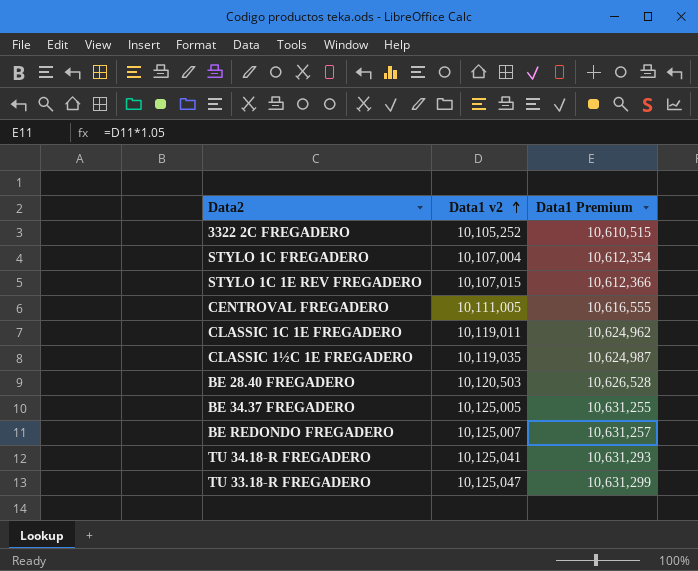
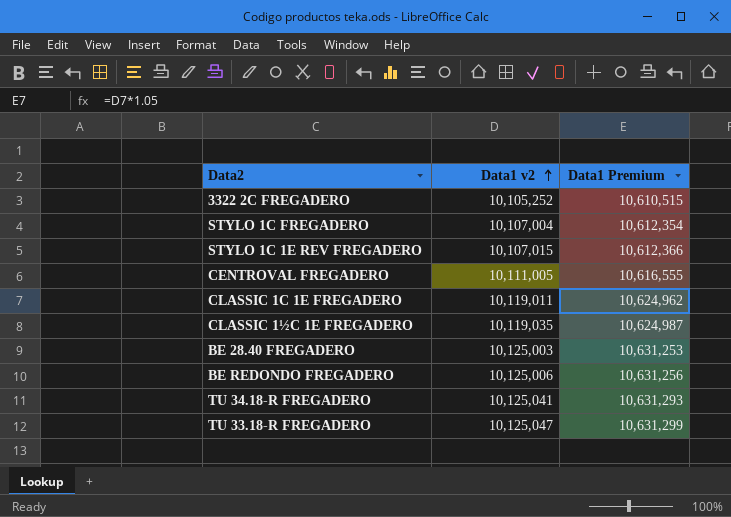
row BE 34.37 FREGADERO: 10,125,005 | 10,631,255 -> none
BE 28.40 FREGADERO | Data1 v2: 10,120,503 -> 10,125,003
BE 28.40 FREGADERO | Data1 Premium: 10,626,528 -> 10,631,253
BE REDONDO FREGADERO | Data1 v2: 10,125,007 -> 10,125,006
BE REDONDO FREGADERO | Data1 Premium: 10,631,257 -> 10,631,256

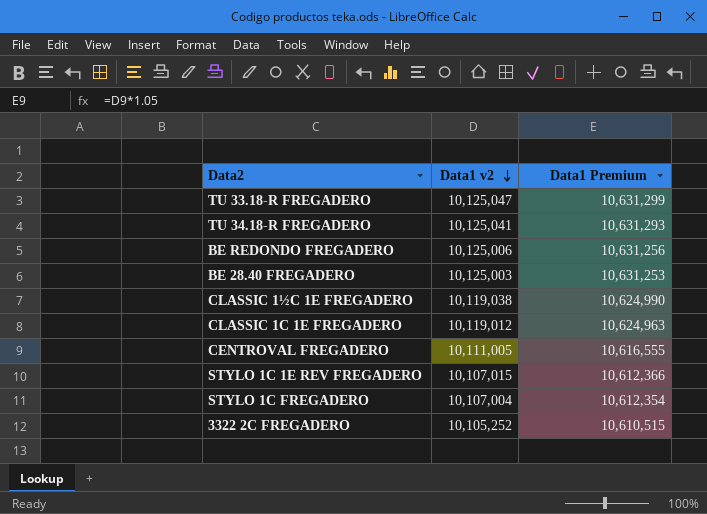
row order: Data1 v2 ascending -> Data1 v2 descending
CLASSIC 1½C 1E FREGADERO | Data1 v2: 10,119,035 -> 10,119,038
CLASSIC 1½C 1E FREGADERO | Data1 Premium: 10,624,987 -> 10,624,990
CLASSIC 1C 1E FREGADERO | Data1 v2: 10,119,011 -> 10,119,012
CLASSIC 1C 1E FREGADERO | Data1 Premium: 10,624,962 -> 10,624,963

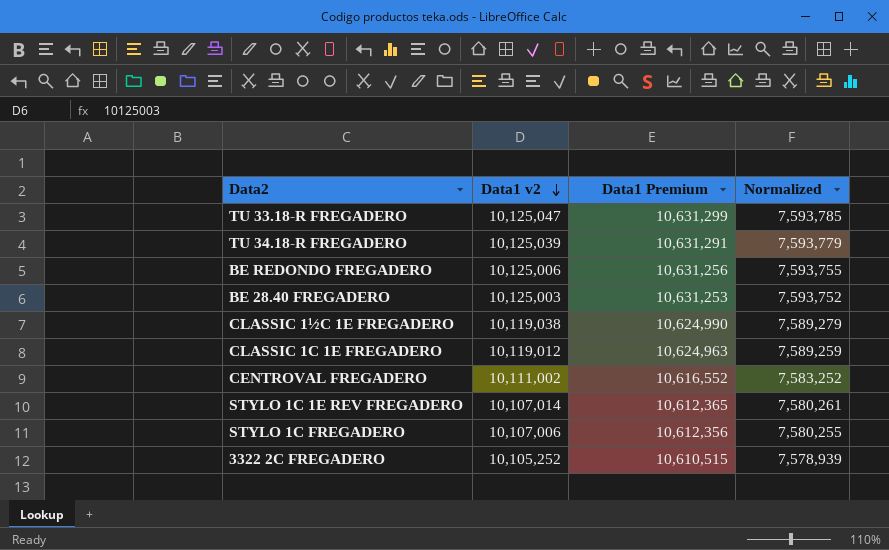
column Normalized | formula: none -> [Data1 v2] * 0.75
TU 34.18-R FREGADERO | Data1 v2: 10,125,041 -> 10,125,039
TU 34.18-R FREGADERO | Data1 Premium: 10,631,293 -> 10,631,291
CENTROVAL FREGADERO | Data1 v2: 10,111,005 -> 10,111,002
CENTROVAL FREGADERO | Data1 Premium: 10,616,555 -> 10,616,552
STYLO 1C 1E REV FREGADERO | Data1 v2: 10,107,015 -> 10,107,014
STYLO 1C 1E REV FREGADERO | Data1 Premium: 10,612,366 -> 10,612,365
STYLO 1C FREGADERO | Data1 v2: 10,107,004 -> 10,107,006
STYLO 1C FREGADERO | Data1 Premium: 10,612,354 -> 10,612,356

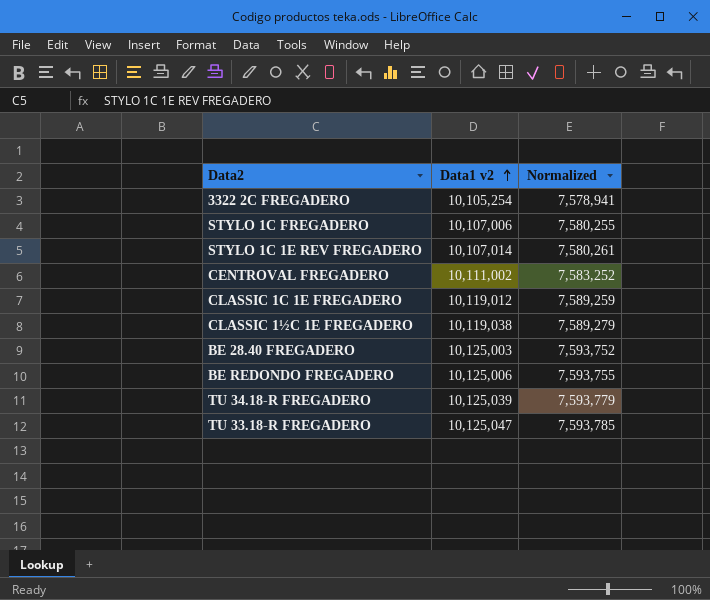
row order: Data1 v2 descending -> Data1 v2 ascending
column Data1 Premium | formula: [Data1 v2] * 1.05 -> none
3322 2C FREGADERO | Data1 v2: 10,105,252 -> 10,105,254
3322 2C FREGADERO | Normalized: 7,578,939 -> 7,578,941

